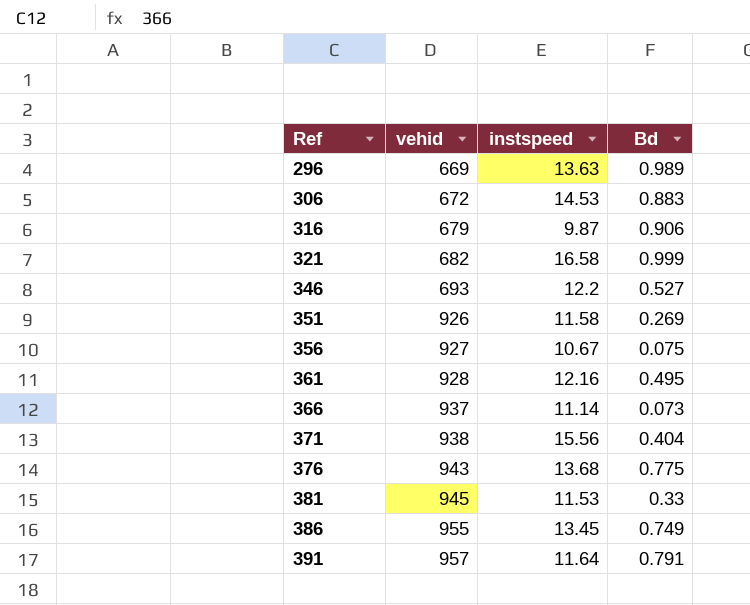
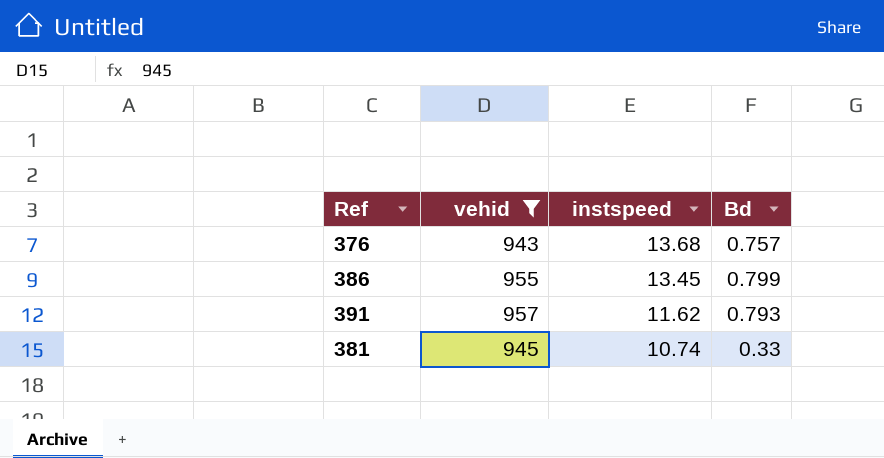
filter: none -> vehid >= 943
row order: Ref ascending -> instspeed descending
376 | Bd: 0.775 -> 0.757
386 | Bd: 0.749 -> 0.799
391 | instspeed: 11.64 -> 11.62
391 | Bd: 0.791 -> 0.793
381 | instspeed: 11.53 -> 10.74

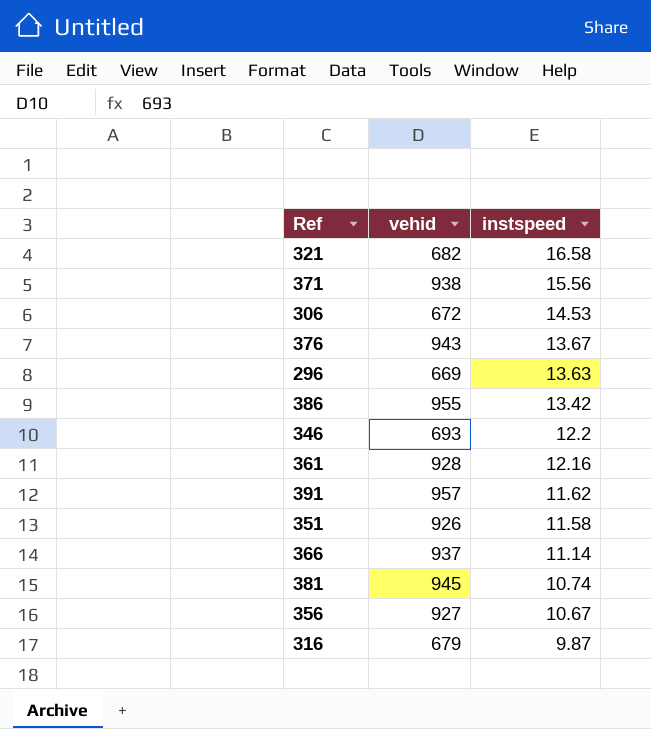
filter: vehid >= 943 -> none
column Bd | position: 4 -> none
376 | instspeed: 13.68 -> 13.67
386 | instspeed: 13.45 -> 13.42

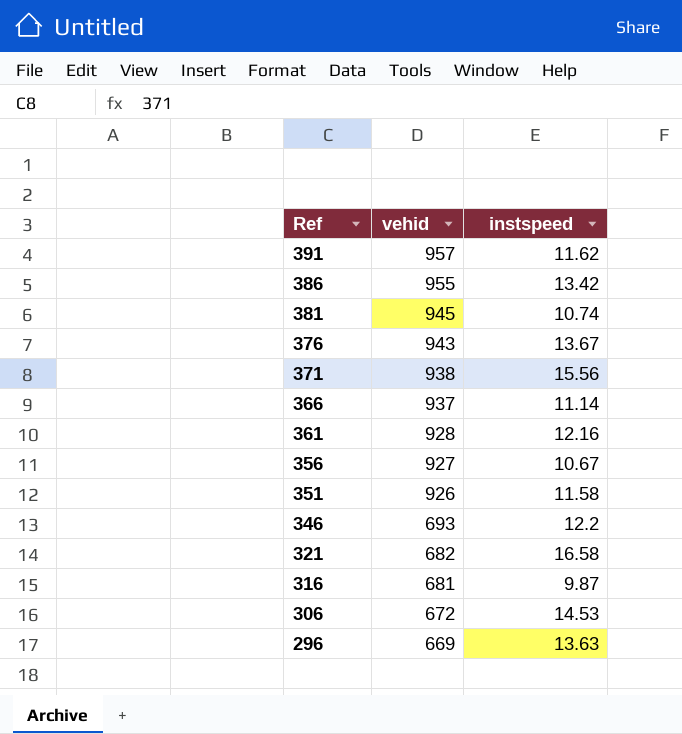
row order: instspeed descending -> Ref descending
316 | vehid: 679 -> 681

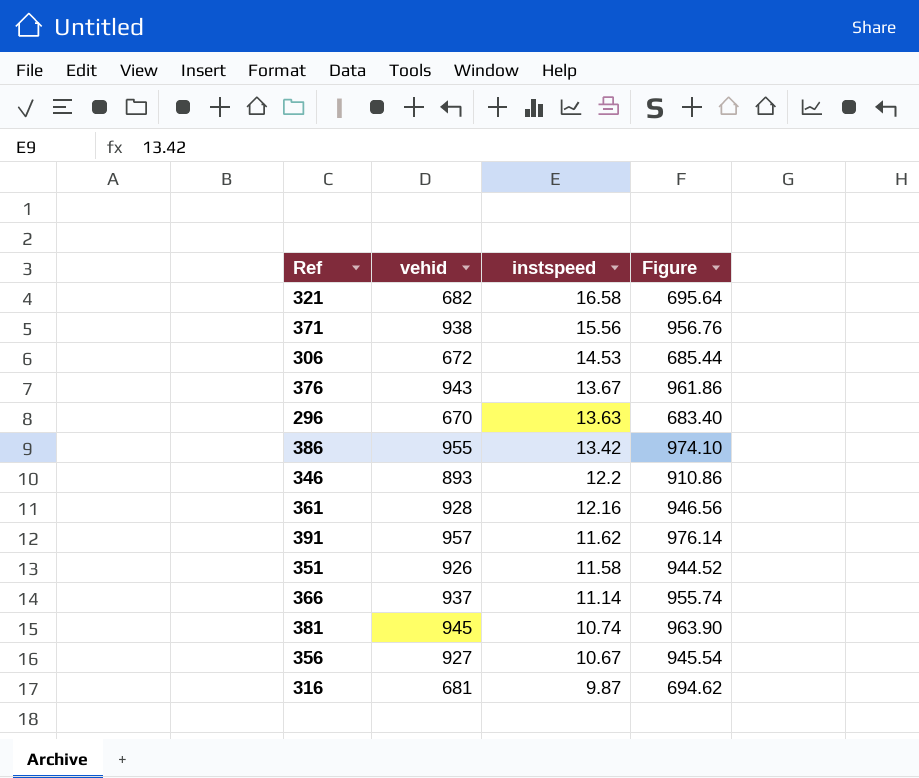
row order: Ref descending -> instspeed descending
column Figure | formula: none -> [vehid] * 1.02
296 | vehid: 669 -> 670
346 | vehid: 693 -> 893

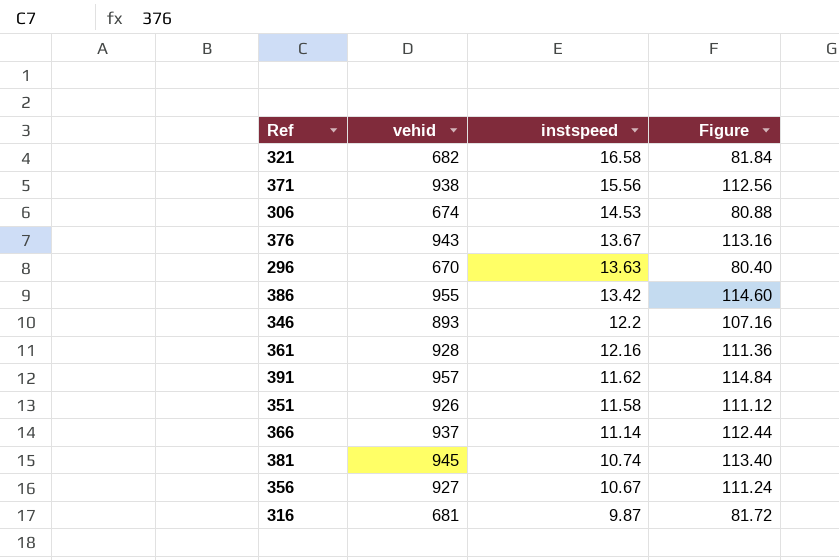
column Figure | formula: [vehid] * 1.02 -> [vehid] * 0.12
306 | vehid: 672 -> 674

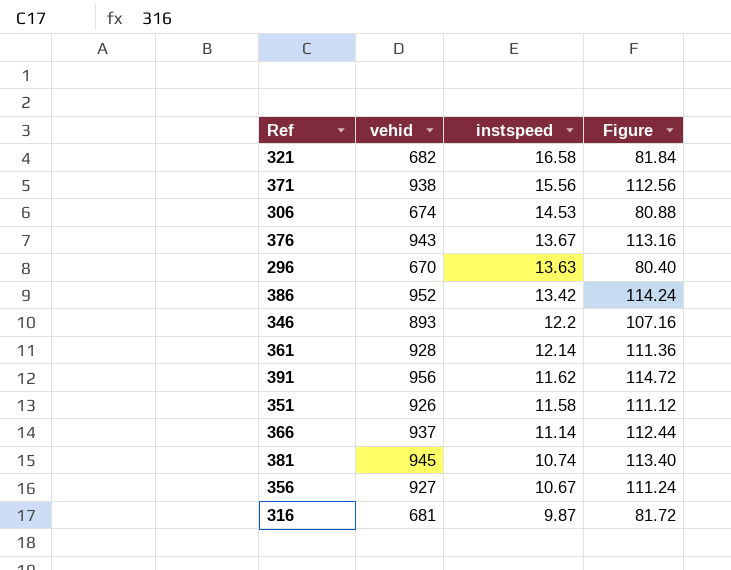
386 | vehid: 955 -> 952
386 | Figure: 114.60 -> 114.24
361 | instspeed: 12.16 -> 12.14
391 | vehid: 957 -> 956
391 | Figure: 114.84 -> 114.72

